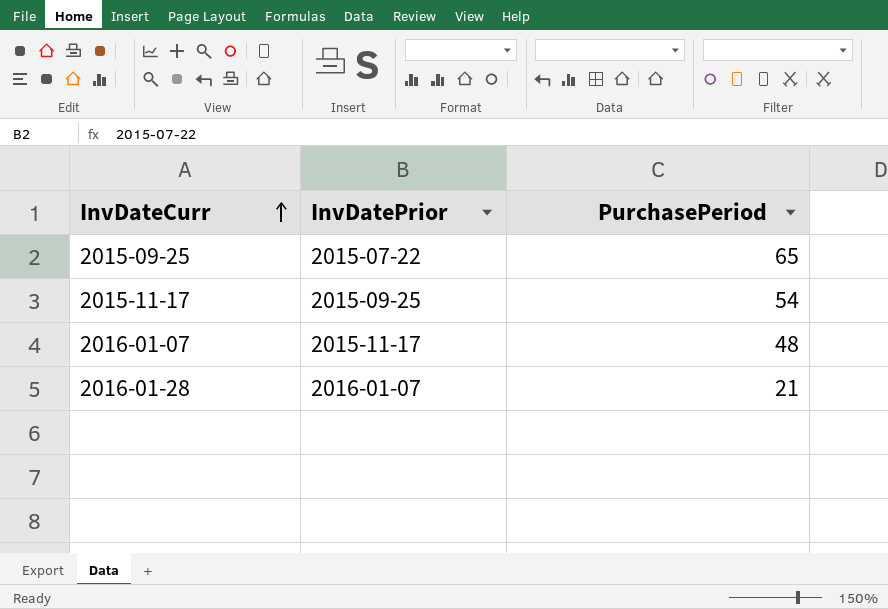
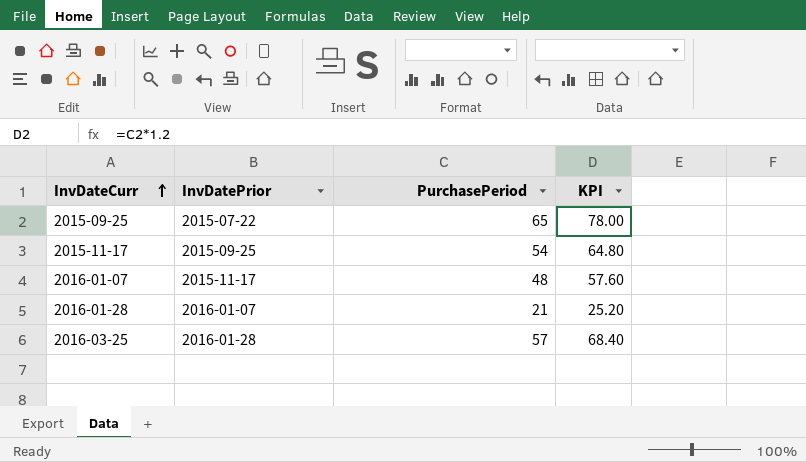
column KPI | formula: none -> [PurchasePeriod] * 1.2
row 2016-03-25: none -> 2016-01-28 | 57 | 68.40

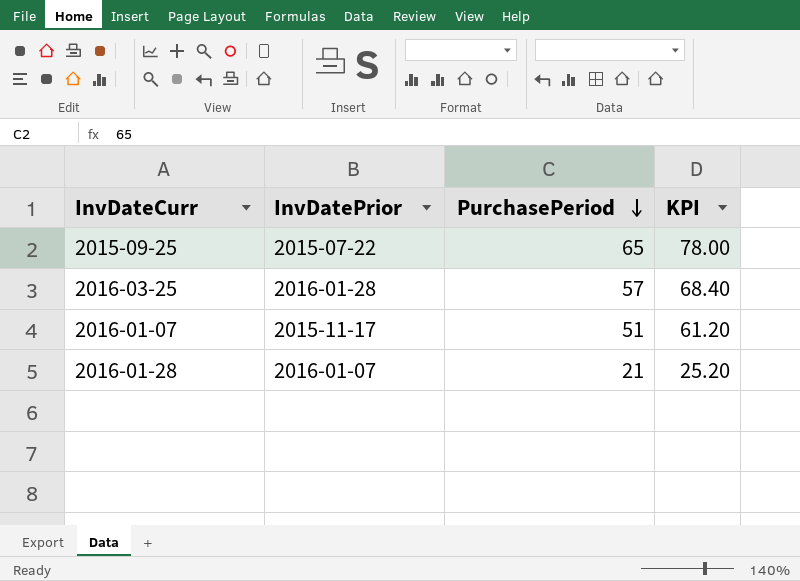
row order: InvDateCurr ascending -> PurchasePeriod descending
row 2015-11-17: 2015-09-25 | 54 | 64.80 -> none
2016-01-07 | PurchasePeriod: 48 -> 51
2016-01-07 | KPI: 57.60 -> 61.20

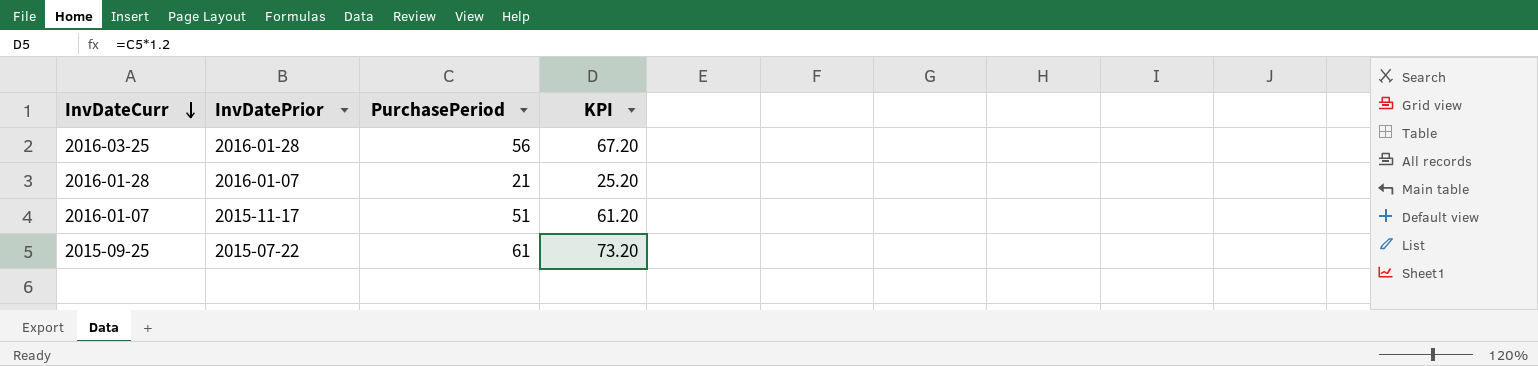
row order: PurchasePeriod descending -> InvDateCurr descending
2016-03-25 | PurchasePeriod: 57 -> 56
2016-03-25 | KPI: 68.40 -> 67.20
2015-09-25 | PurchasePeriod: 65 -> 61
2015-09-25 | KPI: 78.00 -> 73.20

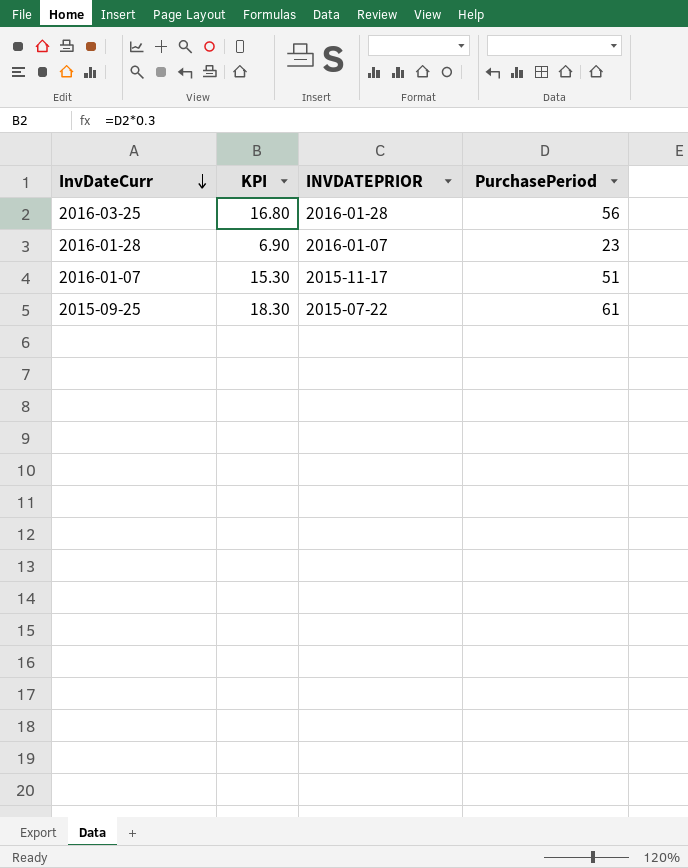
column KPI | formula: [PurchasePeriod] * 1.2 -> [PurchasePeriod] * 0.3
column KPI | position: 4 -> 2
column name: InvDatePrior -> INVDATEPRIOR
2016-01-28 | PurchasePeriod: 21 -> 23

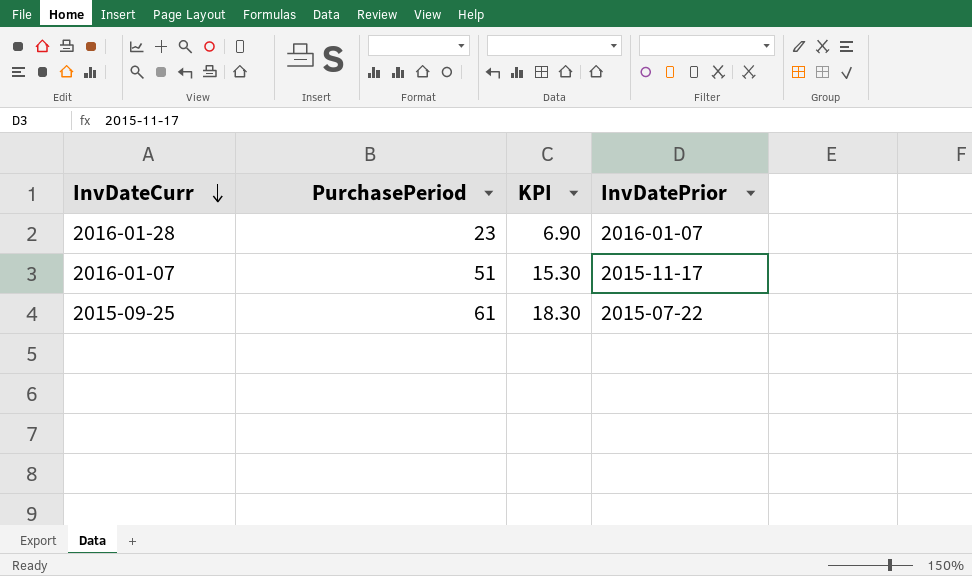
column PurchasePeriod | position: 4 -> 2
column name: INVDATEPRIOR -> InvDatePrior
row 2016-03-25: 16.80 | 2016-01-28 | 56 -> none

